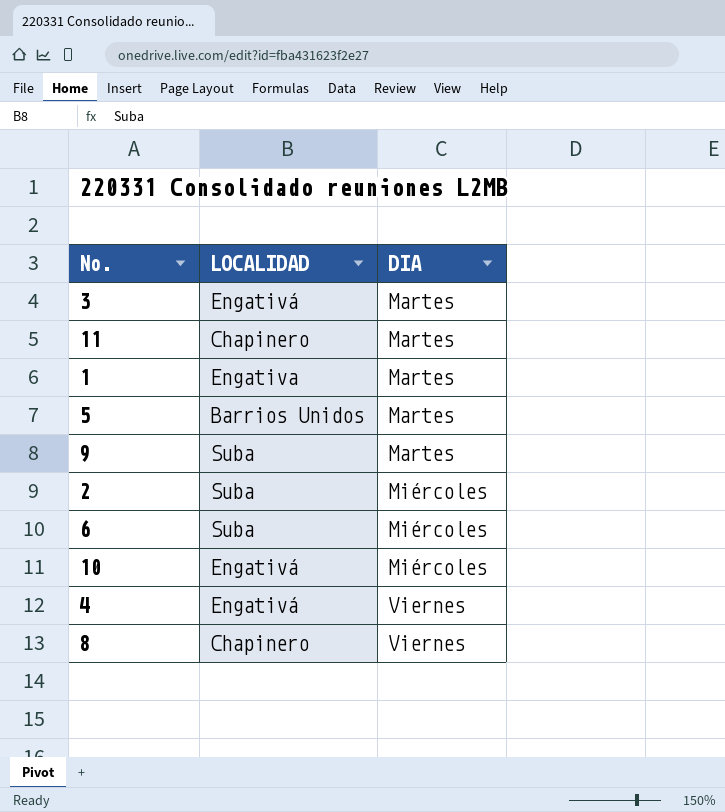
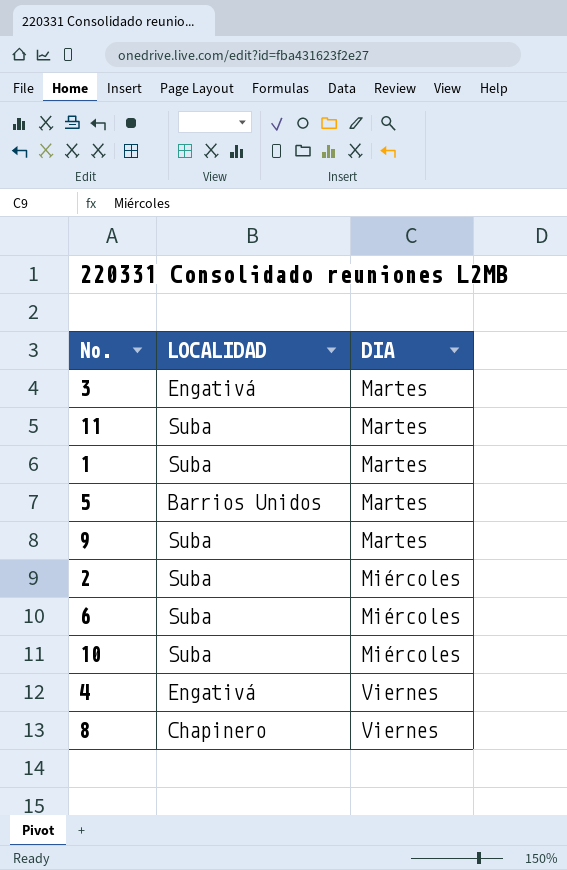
11 | LOCALIDAD: Chapinero -> Suba
1 | LOCALIDAD: Engativa -> Suba
10 | LOCALIDAD: Engativá -> Suba

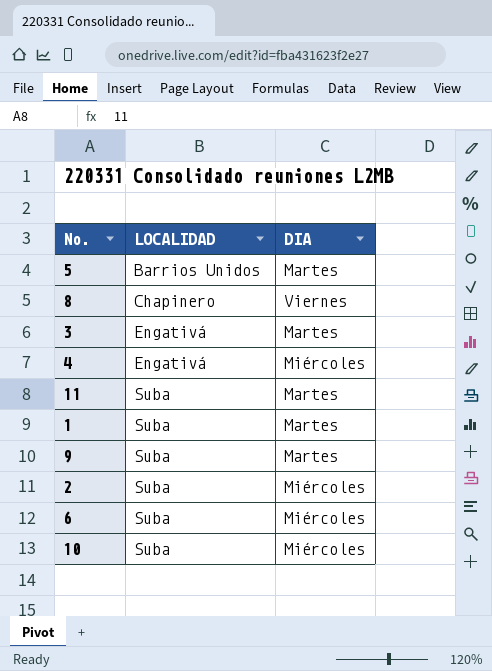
row order: DIA ascending -> LOCALIDAD ascending
4 | DIA: Viernes -> Miércoles

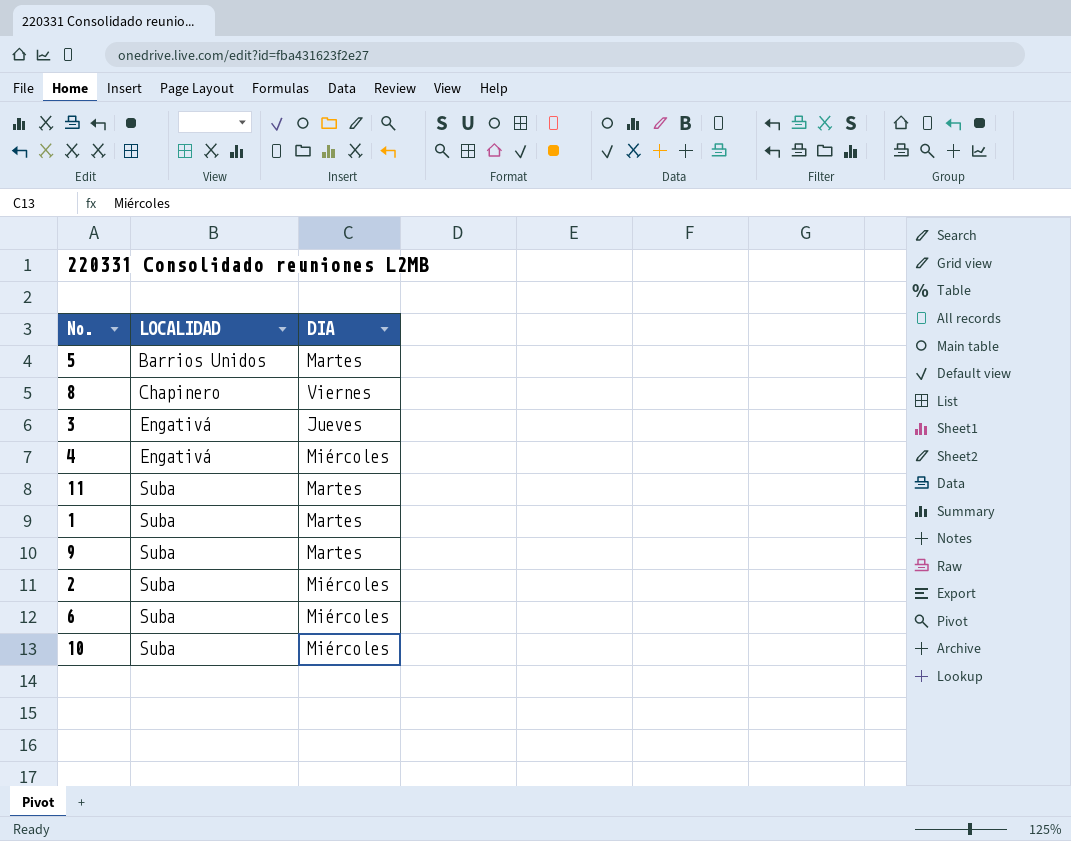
3 | DIA: Martes -> Jueves

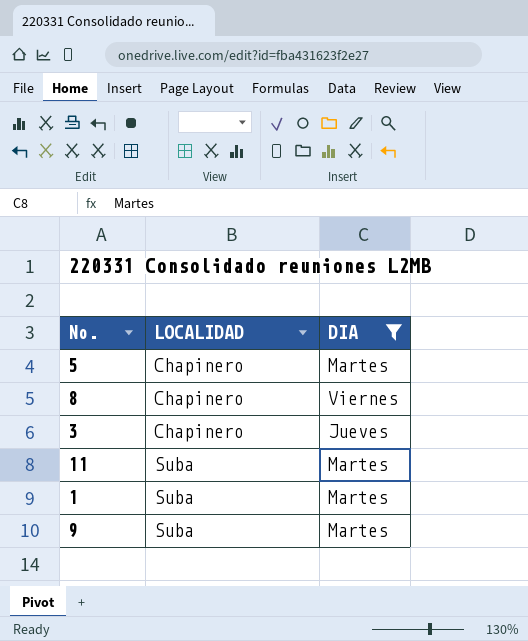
filter: none -> DIA != Miércoles
5 | LOCALIDAD: Barrios Unidos -> Chapinero
3 | LOCALIDAD: Engativá -> Chapinero

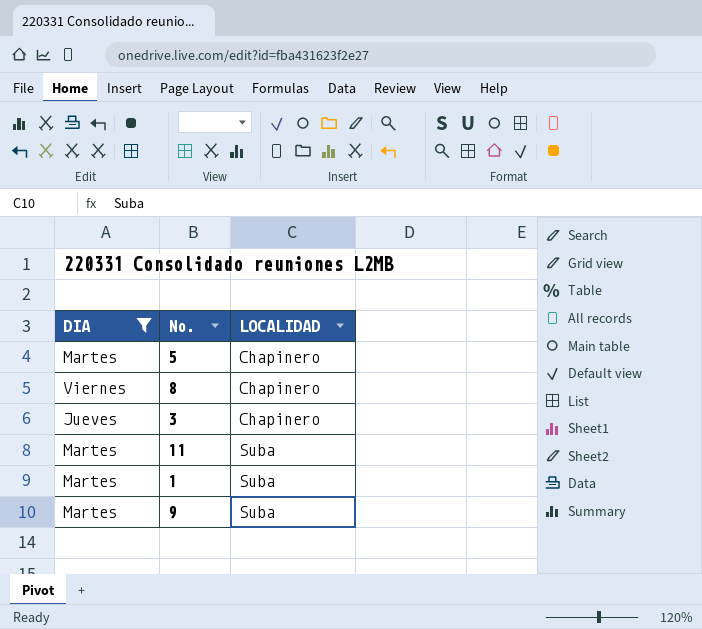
column DIA | position: 3 -> 1

